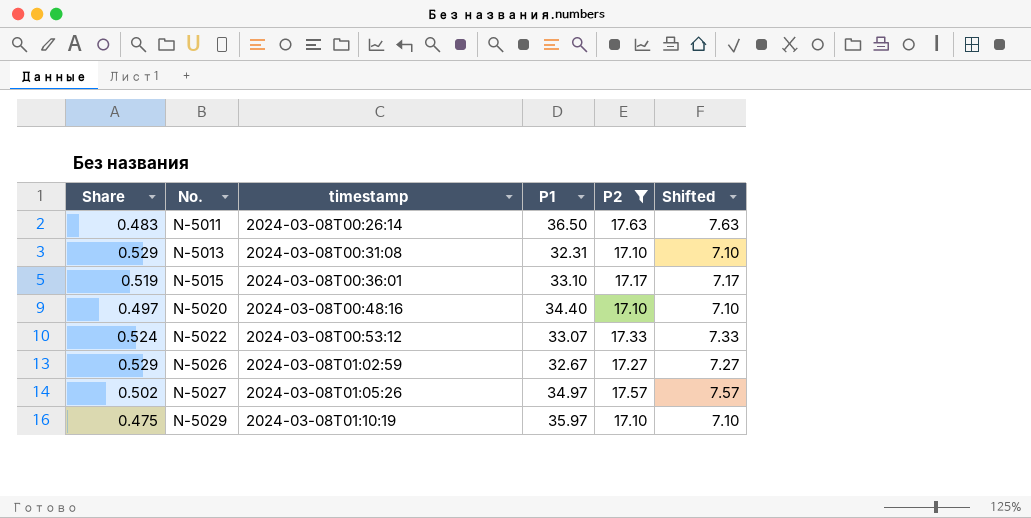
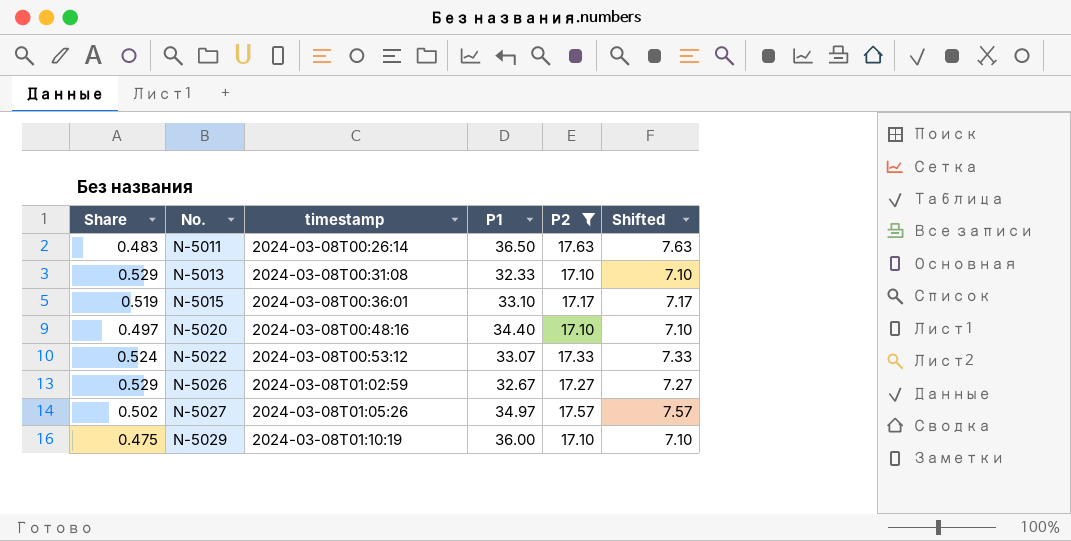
N-5013 | P1: 32.31 -> 32.33
N-5029 | P1: 35.97 -> 36.00

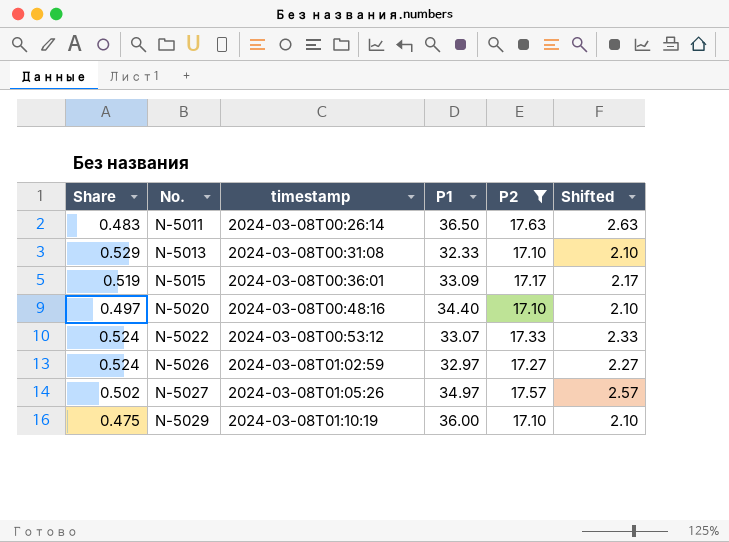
column Shifted | formula: [P2] - 10 -> [P2] - 15
N-5015 | P1: 33.10 -> 33.09
N-5026 | Share: 0.529 -> 0.524
N-5026 | P1: 32.67 -> 32.97

